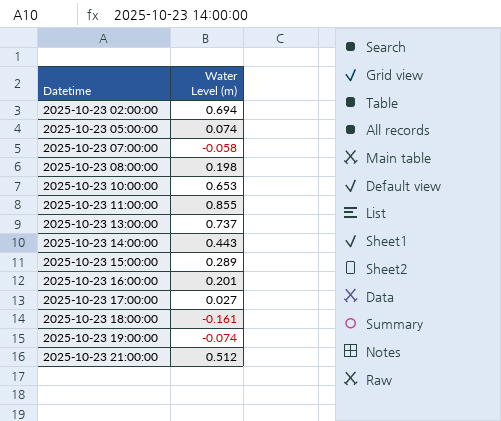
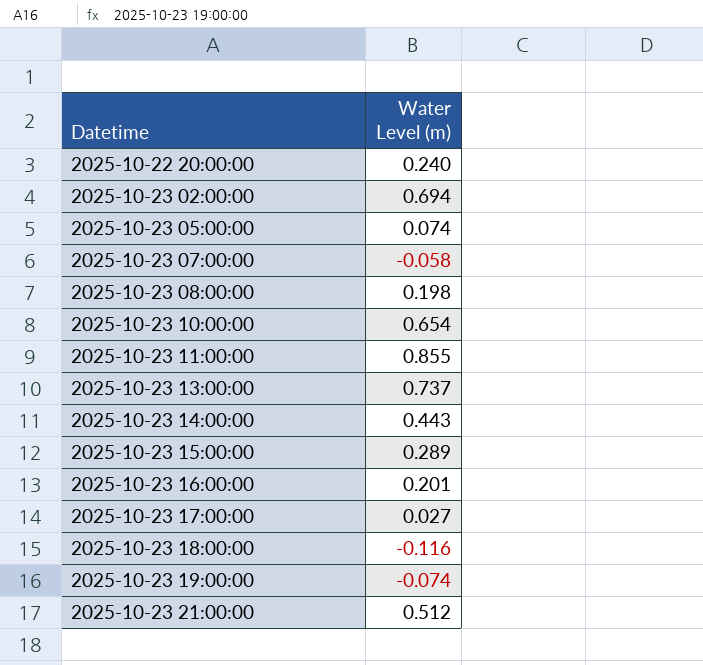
row 2025-10-22 20:00:00: none -> 0.240
2025-10-23 10:00:00 | Water Level (m): 0.653 -> 0.654
2025-10-23 18:00:00 | Water Level (m): -0.161 -> -0.116

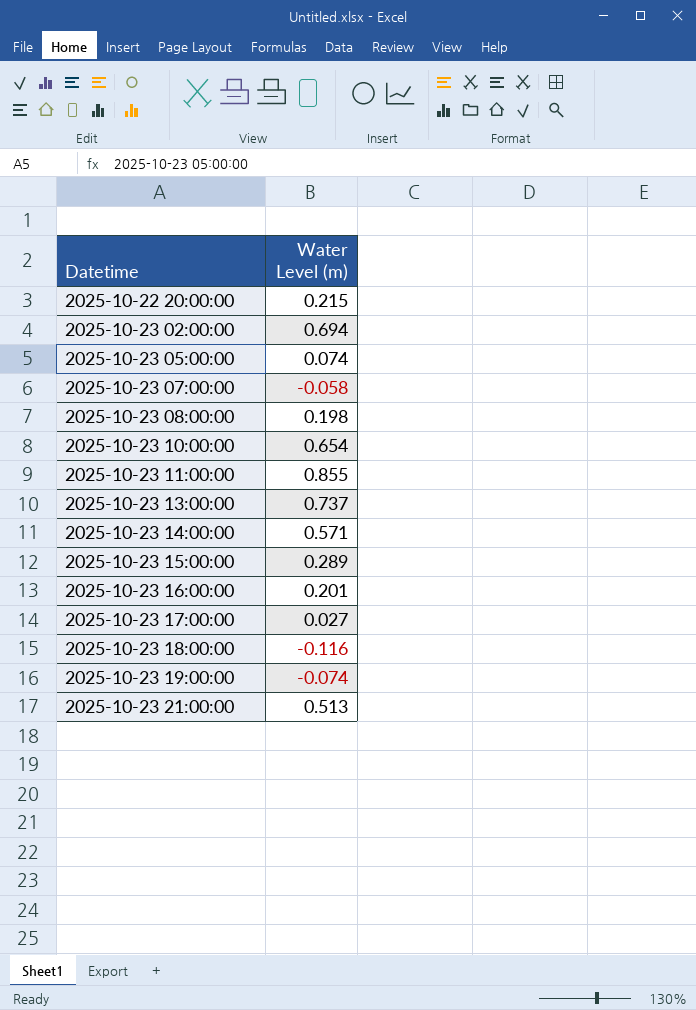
2025-10-22 20:00:00 | Water Level (m): 0.240 -> 0.215
2025-10-23 14:00:00 | Water Level (m): 0.443 -> 0.571
2025-10-23 21:00:00 | Water Level (m): 0.512 -> 0.513

